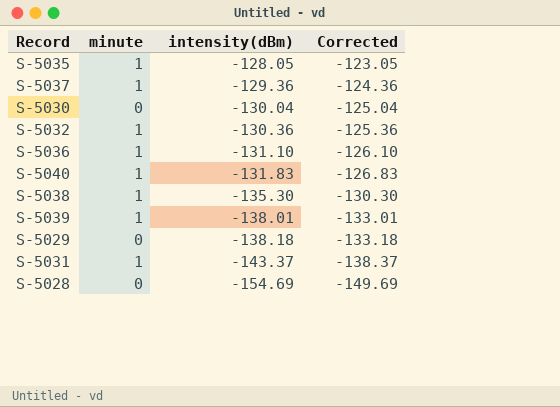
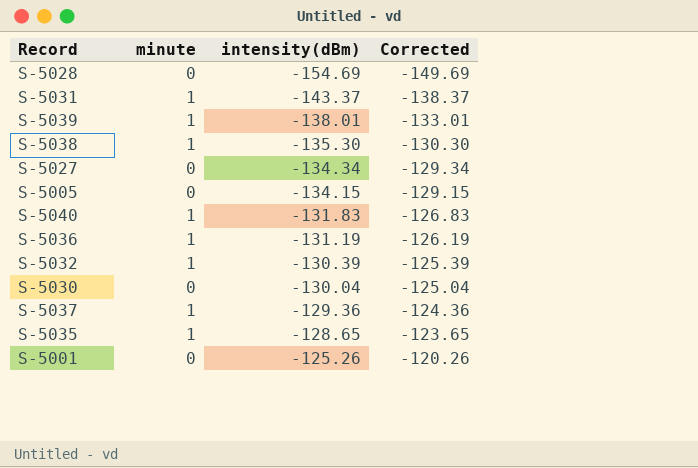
row order: intensity(dBm) descending -> intensity(dBm) ascending
row S-5029: 0 | -138.18 | -133.18 -> none
row S-5027: none -> 0 | -134.34 | -129.34
row S-5005: none -> 0 | -134.15 | -129.15
S-5036 | intensity(dBm): -131.10 -> -131.19
S-5036 | Corrected: -126.10 -> -126.19
S-5032 | intensity(dBm): -130.36 -> -130.39
S-5032 | Corrected: -125.36 -> -125.39
S-5035 | intensity(dBm): -128.05 -> -128.65
S-5035 | Corrected: -123.05 -> -123.65
row S-5001: none -> 0 | -125.26 | -120.26

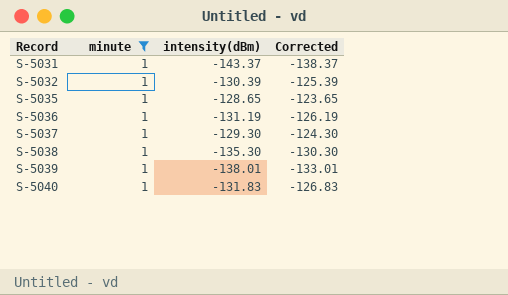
filter: none -> minute = 1
row order: intensity(dBm) ascending -> Record ascending
S-5037 | intensity(dBm): -129.36 -> -129.30
S-5037 | Corrected: -124.36 -> -124.30

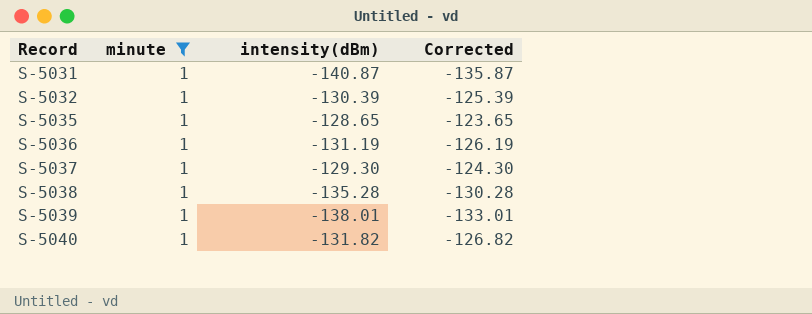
S-5031 | intensity(dBm): -143.37 -> -140.87
S-5031 | Corrected: -138.37 -> -135.87
S-5038 | intensity(dBm): -135.30 -> -135.28
S-5038 | Corrected: -130.30 -> -130.28
S-5040 | intensity(dBm): -131.83 -> -131.82
S-5040 | Corrected: -126.83 -> -126.82

